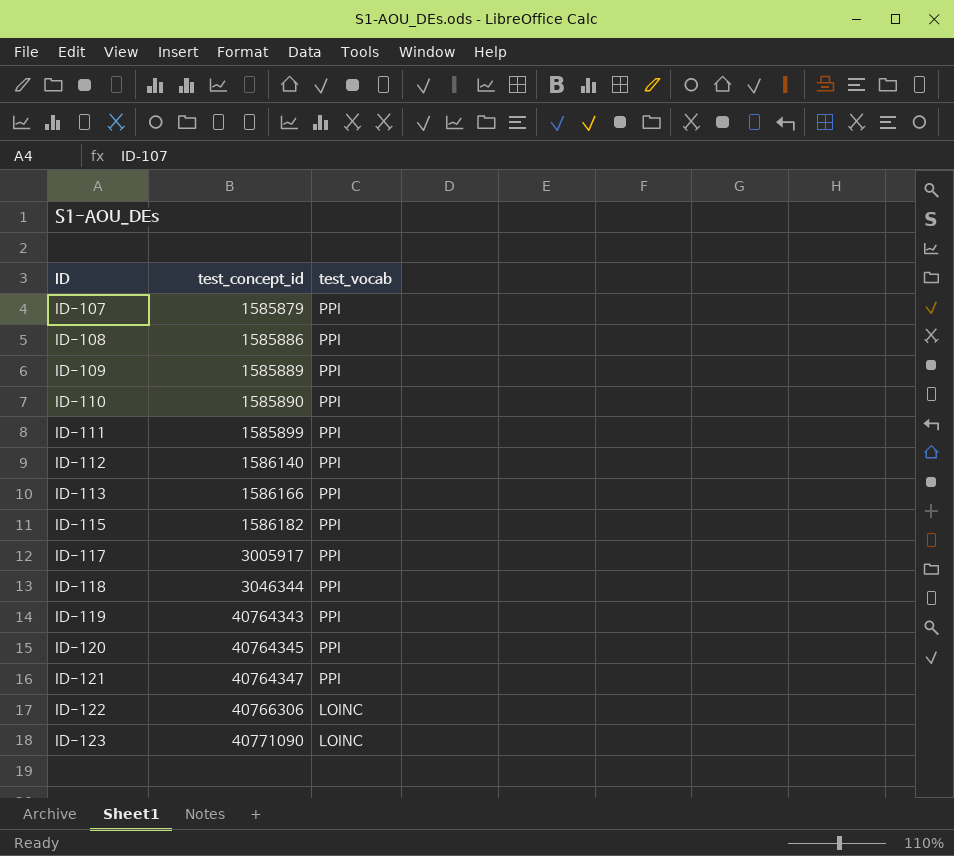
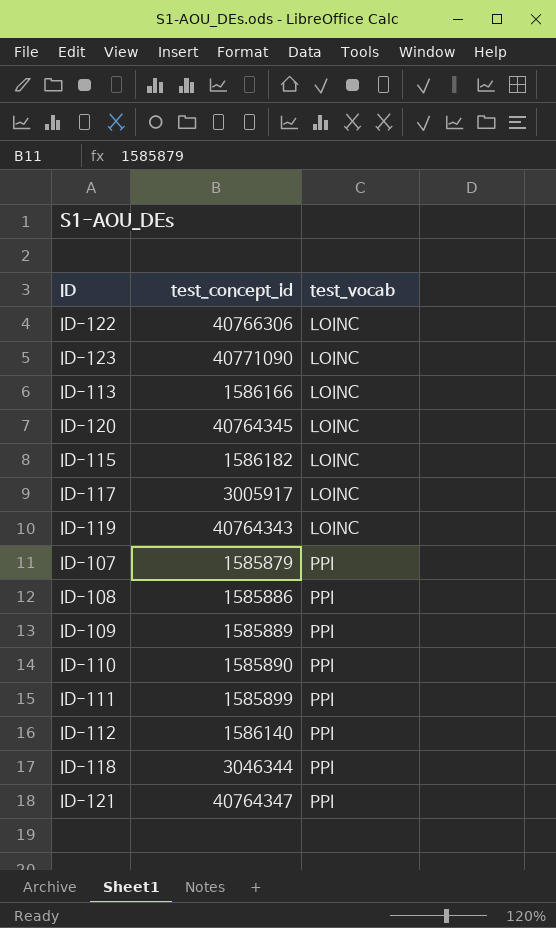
row order: ID ascending -> test_vocab ascending
ID-113 | test_vocab: PPI -> LOINC
ID-120 | test_vocab: PPI -> LOINC
ID-115 | test_vocab: PPI -> LOINC
ID-117 | test_vocab: PPI -> LOINC
ID-119 | test_vocab: PPI -> LOINC

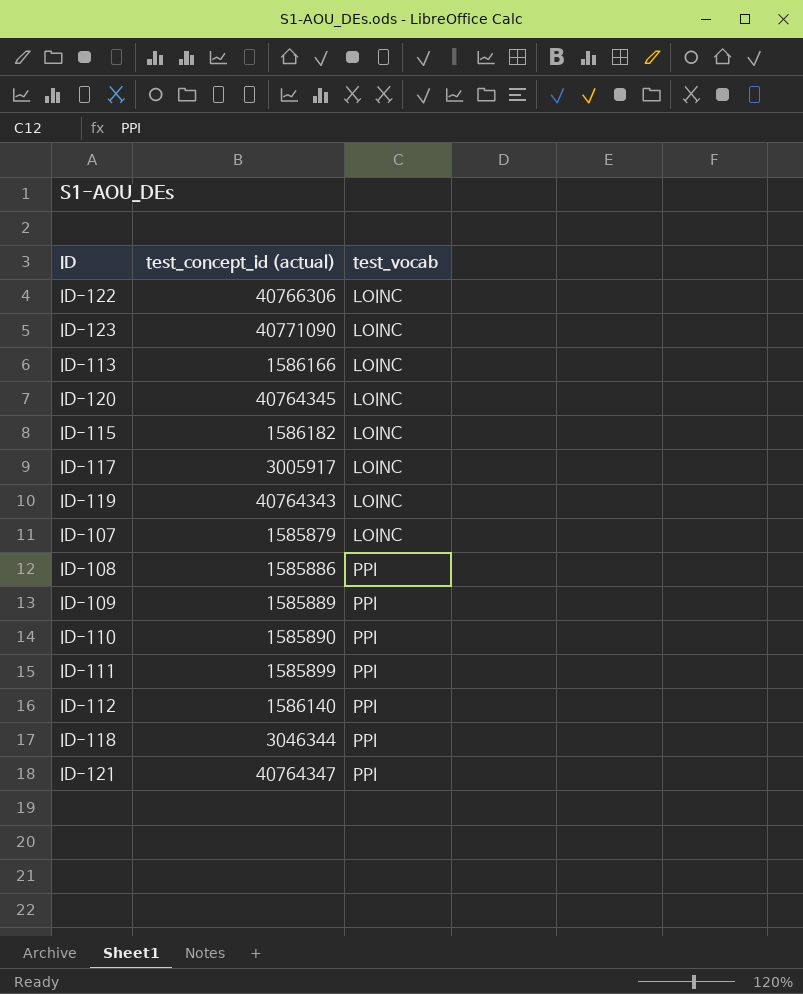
column name: test_concept_id -> test_concept_id (actual)
ID-107 | test_vocab: PPI -> LOINC

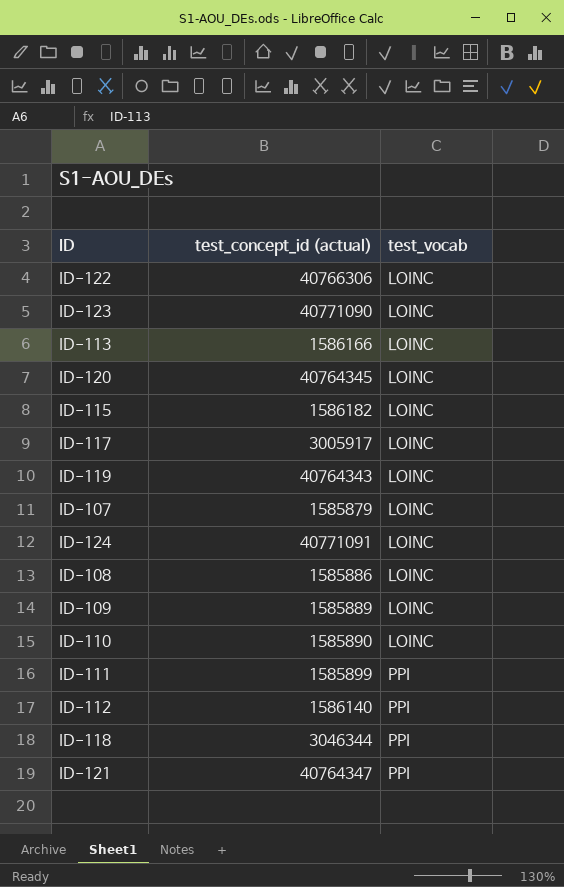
row ID-124: none -> 40771091 | LOINC
ID-108 | test_vocab: PPI -> LOINC
ID-109 | test_vocab: PPI -> LOINC
ID-110 | test_vocab: PPI -> LOINC

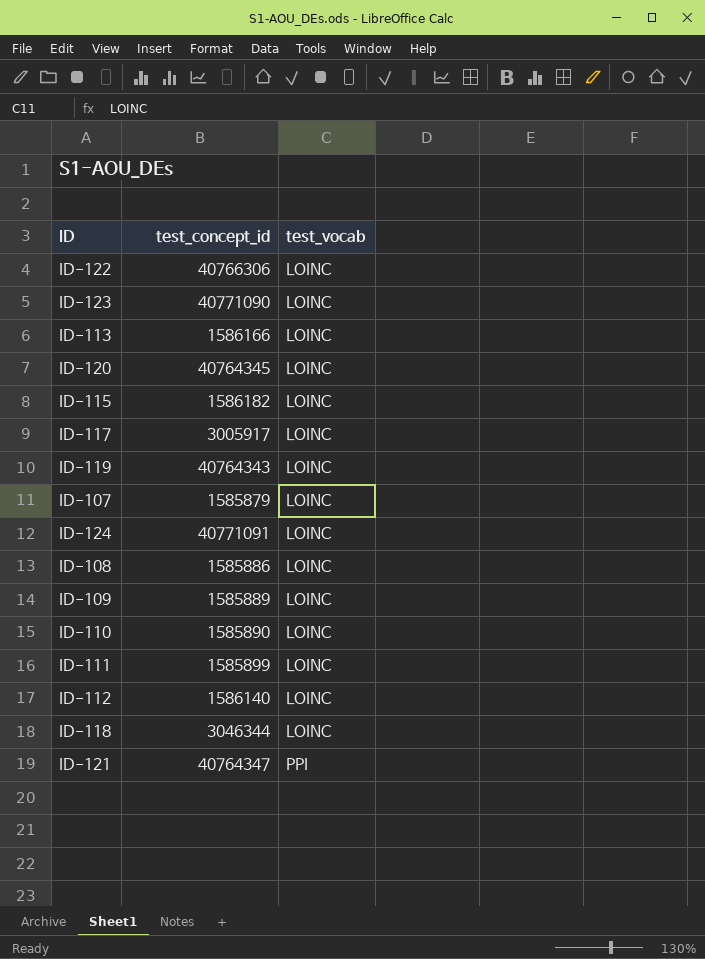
column name: test_concept_id (actual) -> test_concept_id
ID-111 | test_vocab: PPI -> LOINC
ID-112 | test_vocab: PPI -> LOINC
ID-118 | test_vocab: PPI -> LOINC

